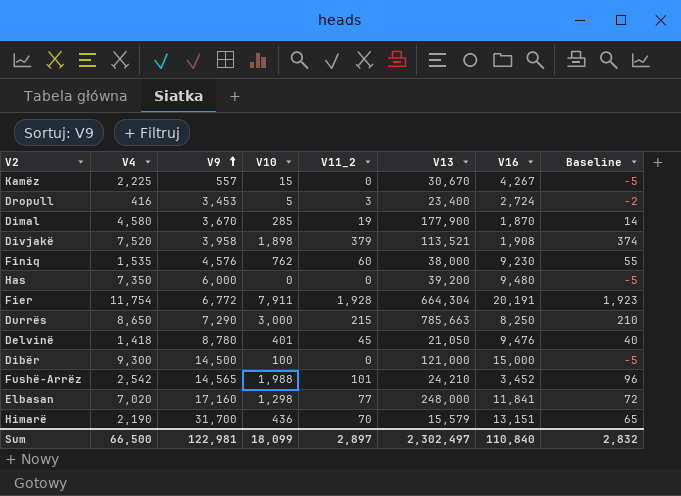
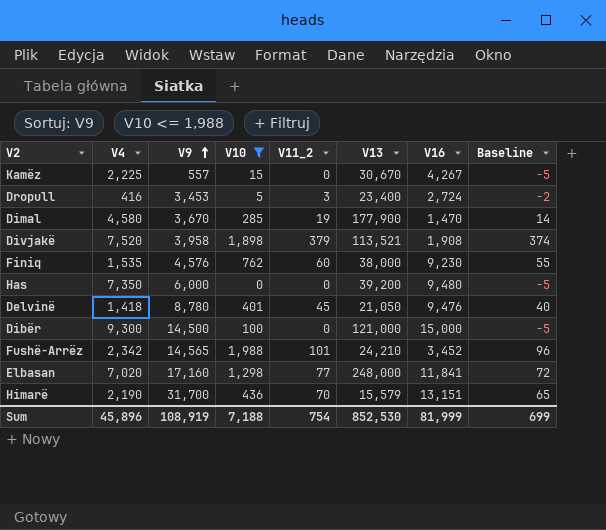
filter: none -> V10 <= 1,988
Dimal | V16: 1,870 -> 1,470
Fushë-Arrëz | V4: 2,542 -> 2,342
Sum | V4: 66,500 -> 45,896
Sum | V9: 122,981 -> 108,919
Sum | V10: 18,099 -> 7,188
Sum | V11_2: 2,897 -> 754
Sum | V13: 2,302,497 -> 852,530
Sum | V16: 110,840 -> 81,999
Sum | Baseline: 2,832 -> 699

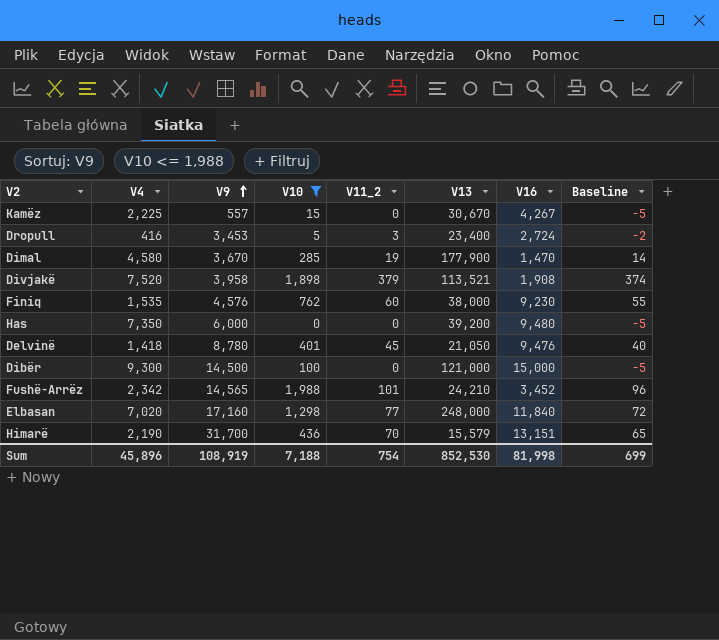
Elbasan | V16: 11,841 -> 11,840
Sum | V16: 81,999 -> 81,998

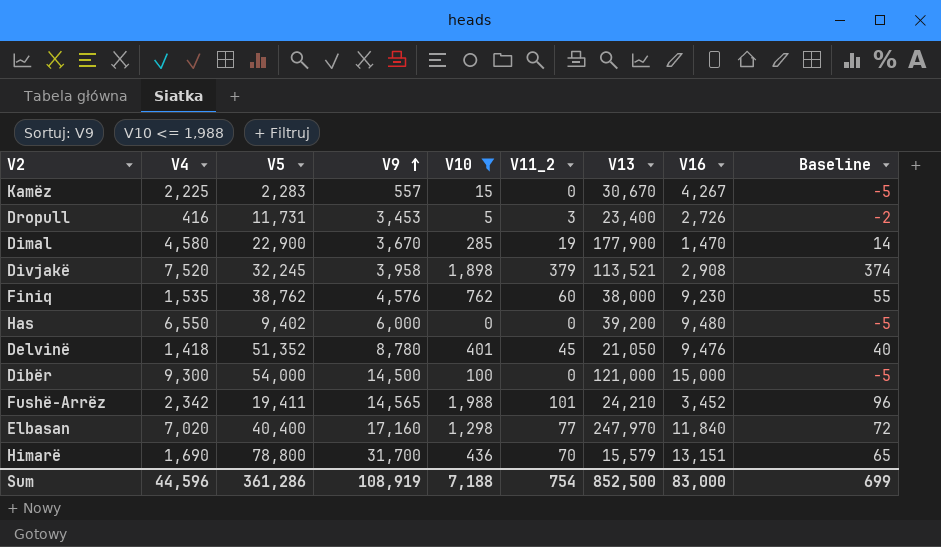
column V5 | position: none -> 3
Dropull | V16: 2,724 -> 2,726
Divjakë | V16: 1,908 -> 2,908
Has | V4: 7,350 -> 6,550
Elbasan | V13: 248,000 -> 247,970
Himarë | V4: 2,190 -> 1,690
Sum | V4: 45,896 -> 44,596
Sum | V13: 852,530 -> 852,500
Sum | V16: 81,998 -> 83,000

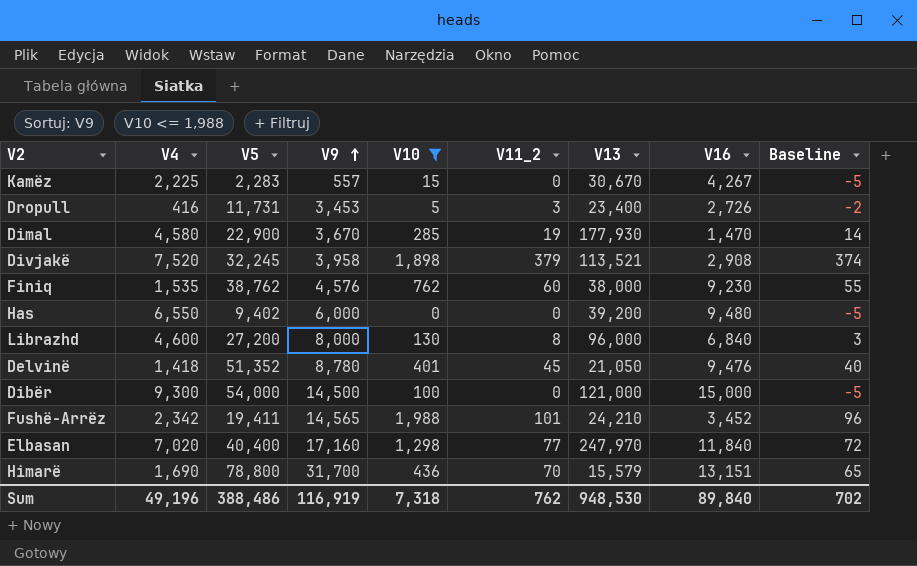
Dimal | V13: 177,900 -> 177,930
row Librazhd: none -> 4,600 | 27,200 | 8,000 | 130 | 8 | 96,000 | 6,840 | 3
Sum | V4: 44,596 -> 49,196
Sum | V5: 361,286 -> 388,486
Sum | V9: 108,919 -> 116,919
Sum | V10: 7,188 -> 7,318
Sum | V11_2: 754 -> 762
Sum | V13: 852,500 -> 948,530
Sum | V16: 83,000 -> 89,840
Sum | Baseline: 699 -> 702

